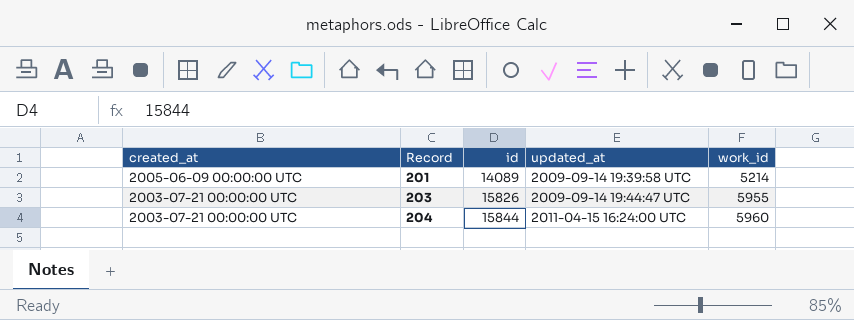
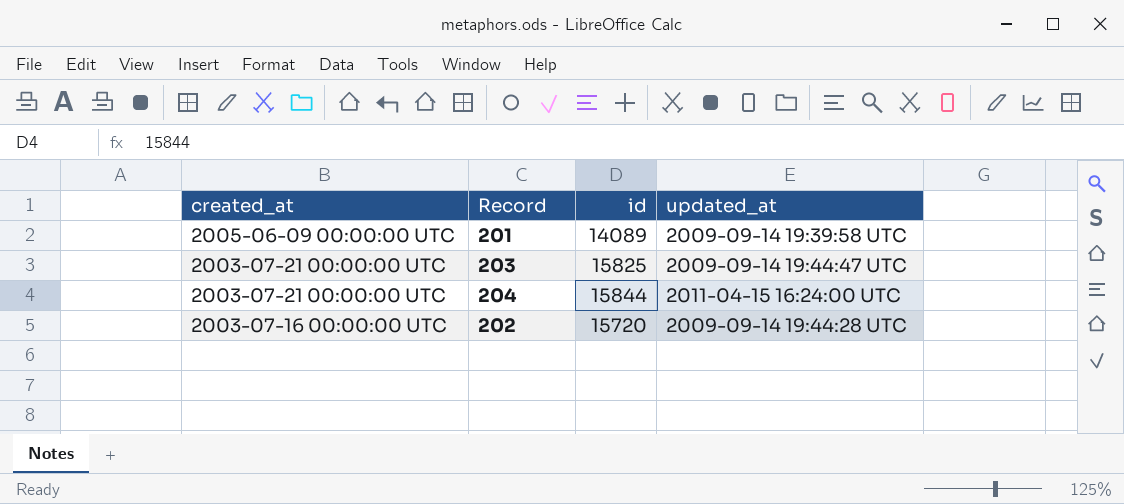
column work_id | position: 5 -> none
203 | id: 15826 -> 15825
row 202: none -> 2003-07-16 00:00:00 UTC | 15720 | 2009-09-14 19:44:28 UTC

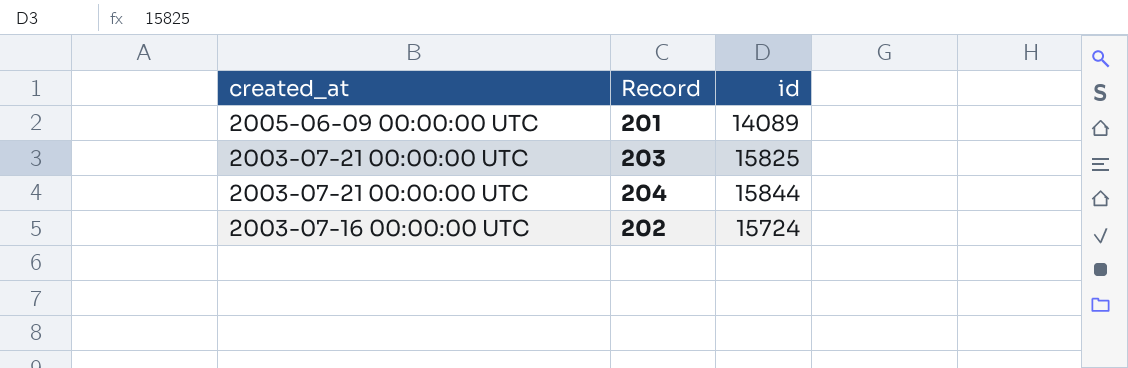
column updated_at | position: 4 -> none
202 | id: 15720 -> 15724

